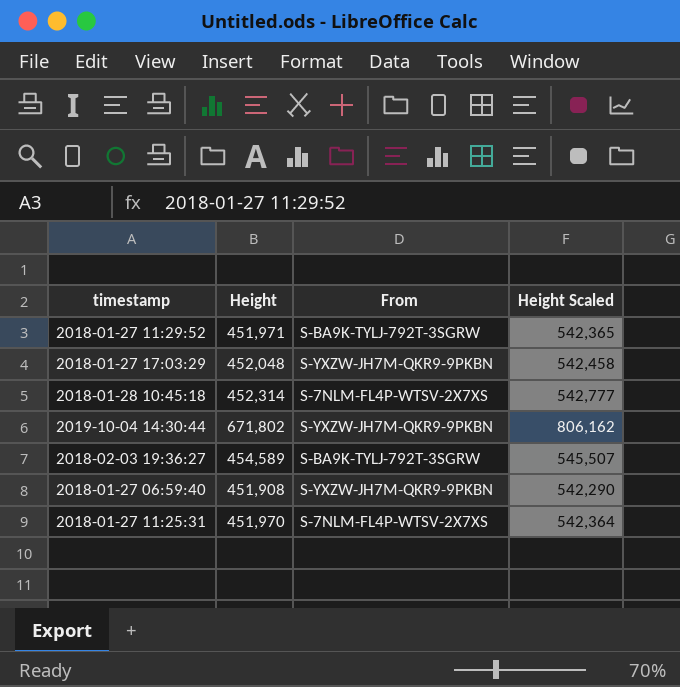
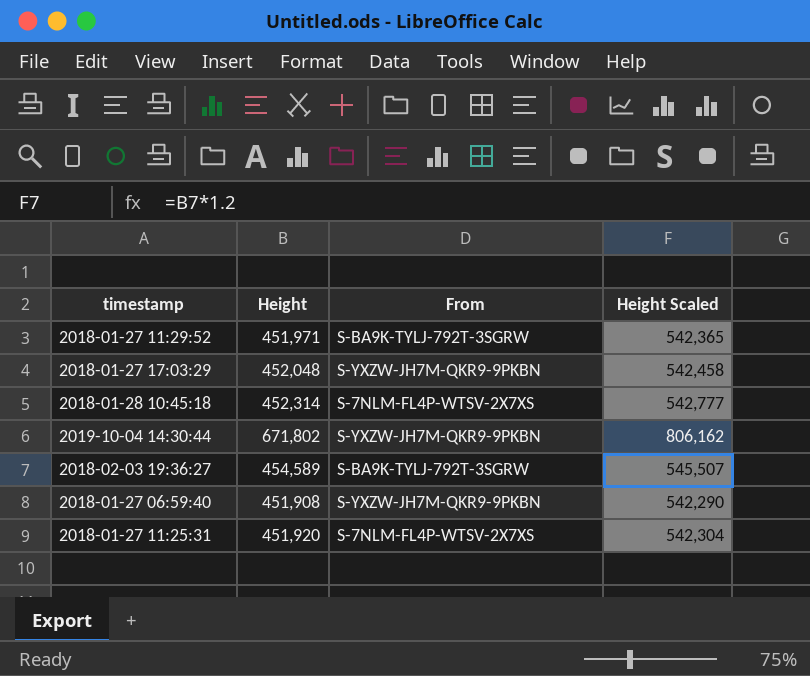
2018-01-27 11:25:31 | Height: 451,970 -> 451,920
2018-01-27 11:25:31 | Height Scaled: 542,364 -> 542,304

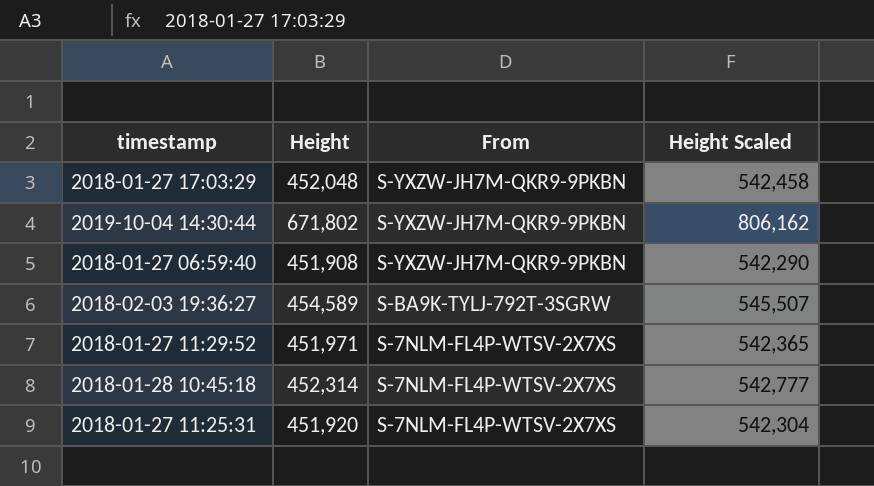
row order: none -> From descending
2018-01-27 11:29:52 | From: S-BA9K-TYLJ-792T-3SGRW -> S-7NLM-FL4P-WTSV-2X7XS

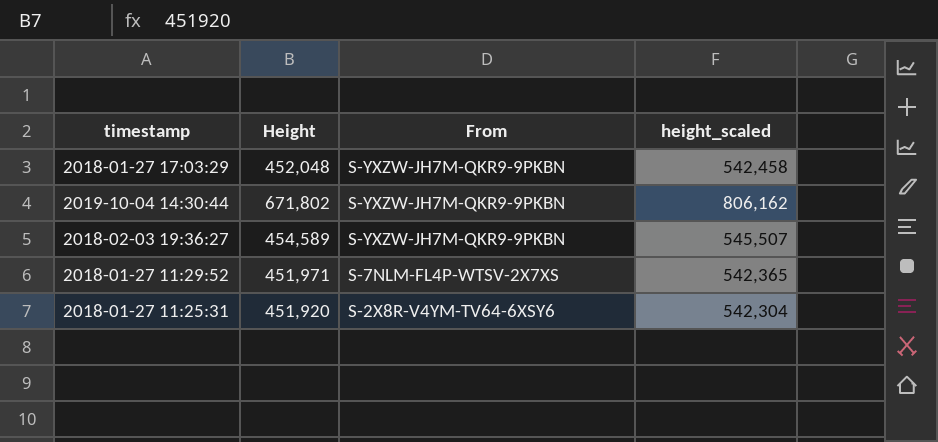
column name: Height Scaled -> height_scaled
row 2018-01-27 06:59:40: 451,908 | S-YXZW-JH7M-QKR9-9PKBN | 542,290 -> none
row 2018-01-28 10:45:18: 452,314 | S-7NLM-FL4P-WTSV-2X7XS | 542,777 -> none
2018-02-03 19:36:27 | From: S-BA9K-TYLJ-792T-3SGRW -> S-YXZW-JH7M-QKR9-9PKBN
2018-01-27 11:25:31 | From: S-7NLM-FL4P-WTSV-2X7XS -> S-2X8R-V4YM-TV64-6XSY6

